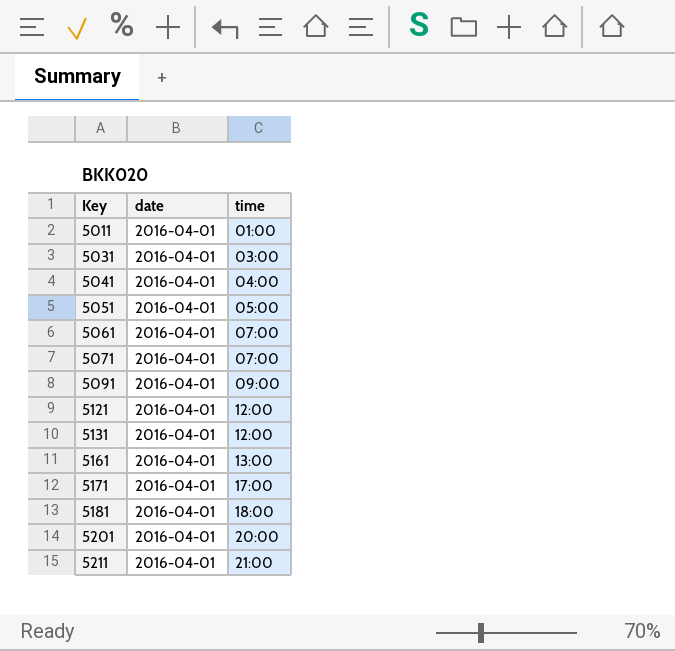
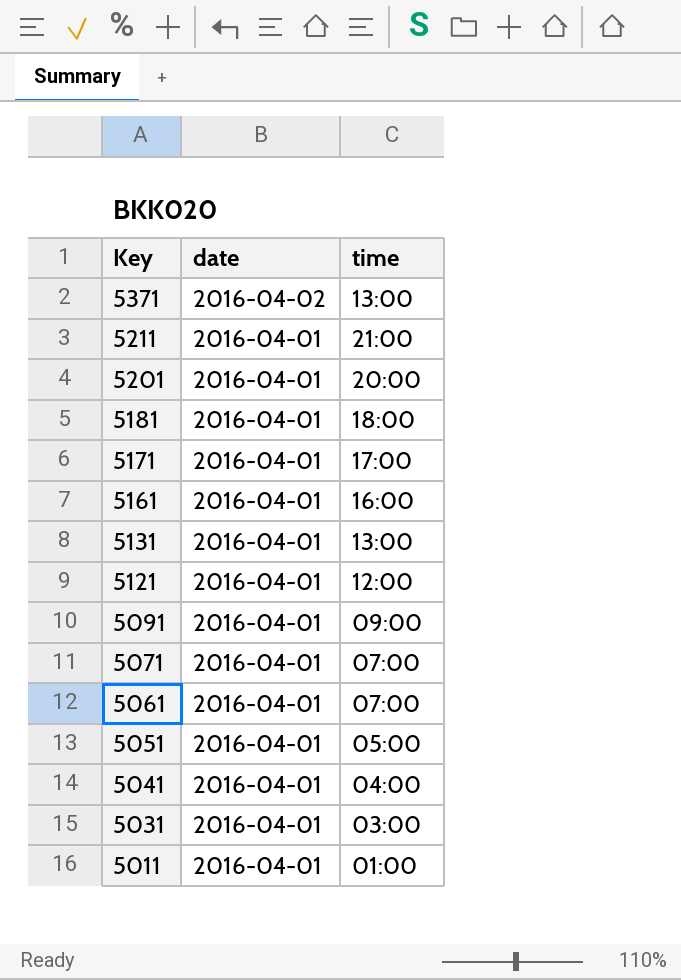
row order: Key ascending -> Key descending
row 5371: none -> 2016-04-02 | 13:00
5161 | time: 13:00 -> 16:00
5131 | time: 12:00 -> 13:00

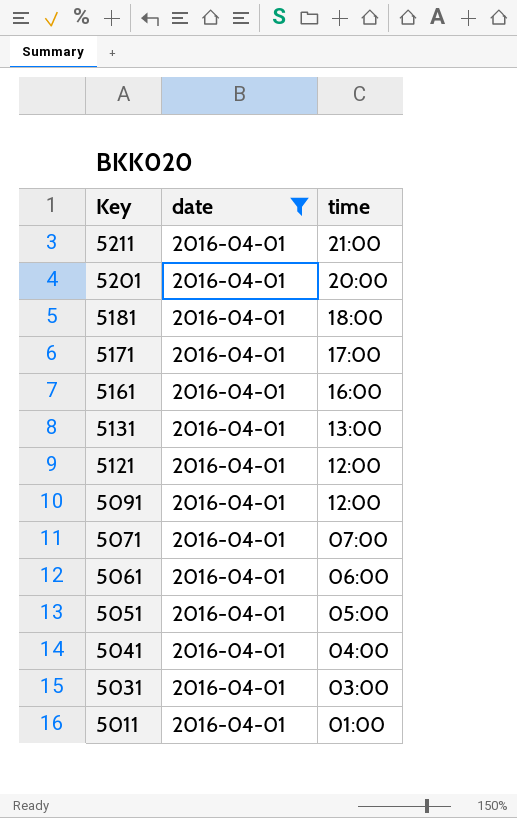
filter: none -> date = 2016-04-01
5091 | time: 09:00 -> 12:00
5061 | time: 07:00 -> 06:00

